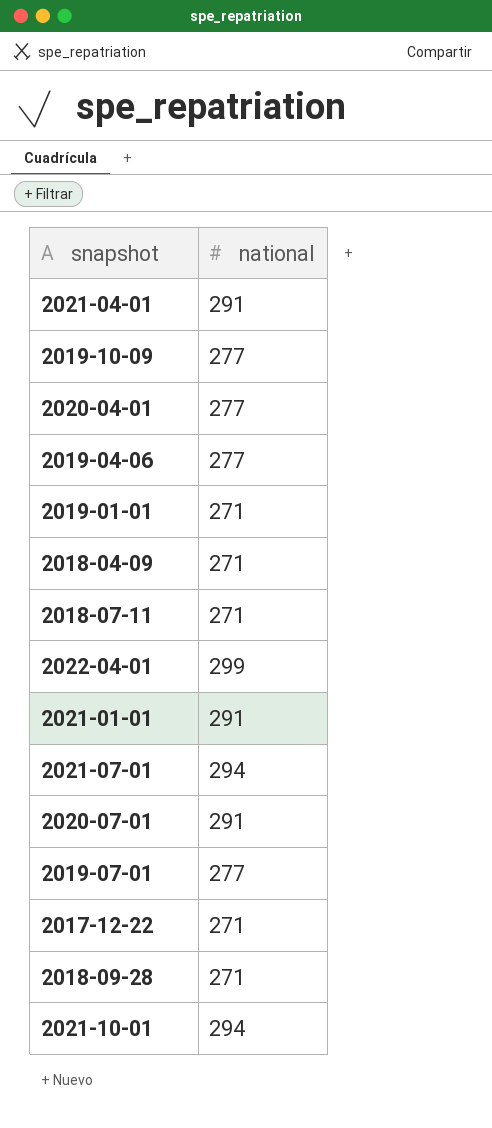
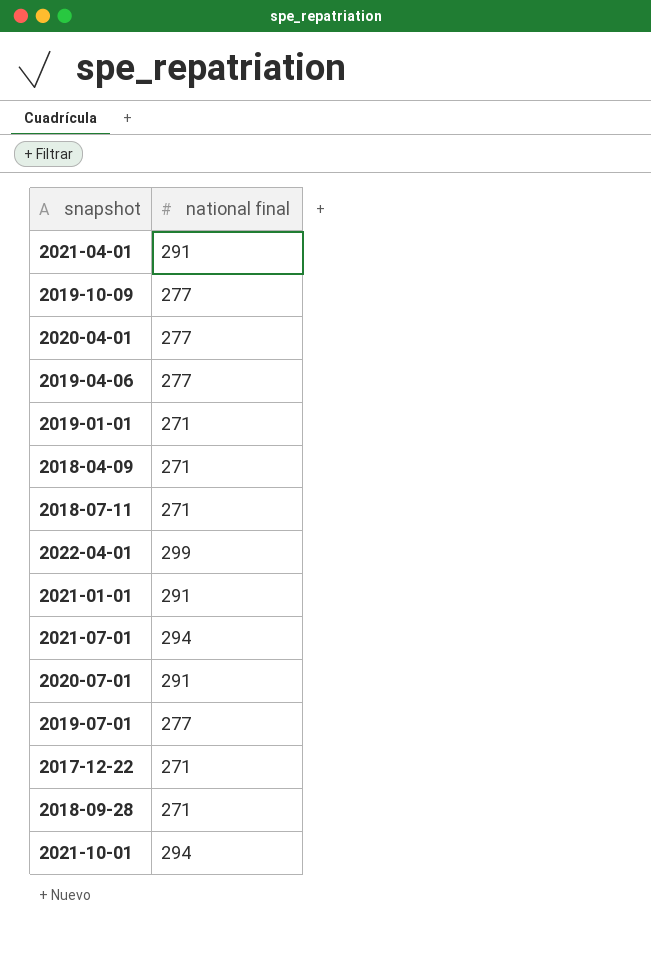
column name: national -> national final

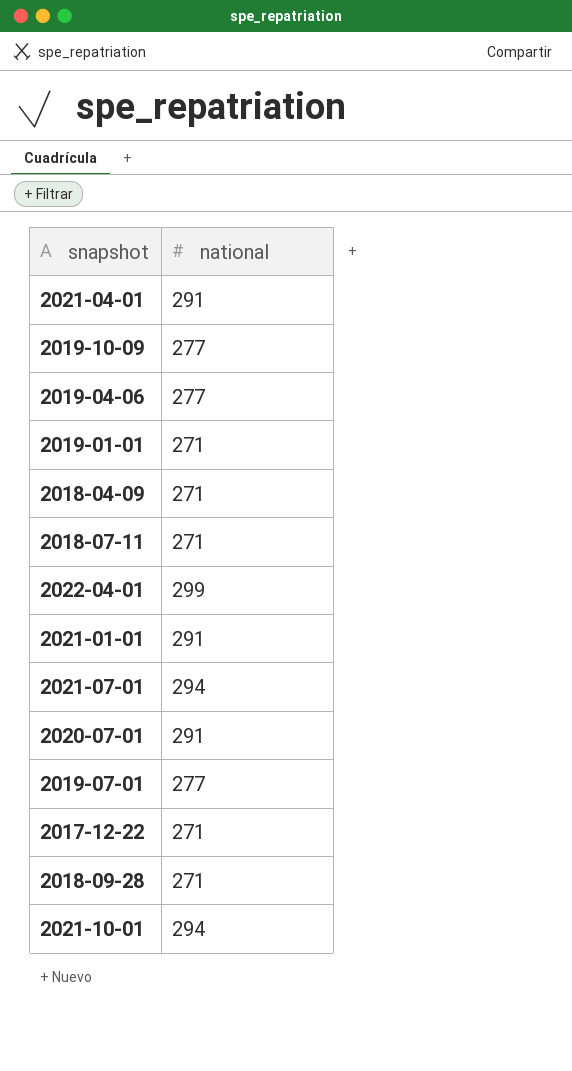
column name: national final -> national
row 2020-04-01: 277 -> none

